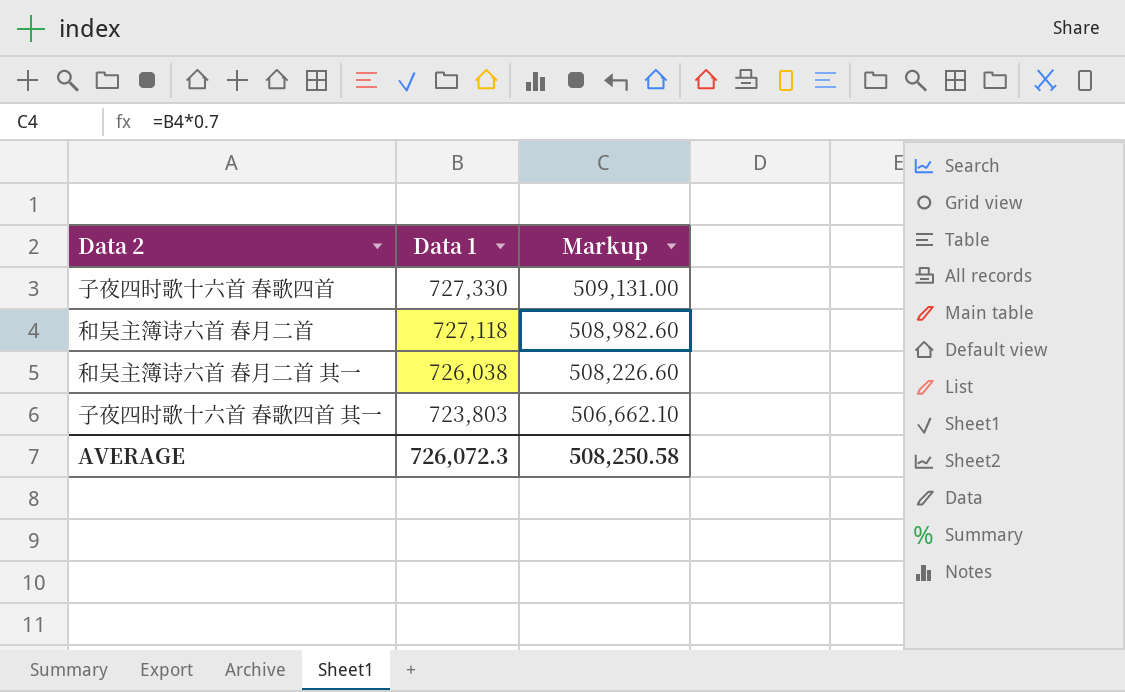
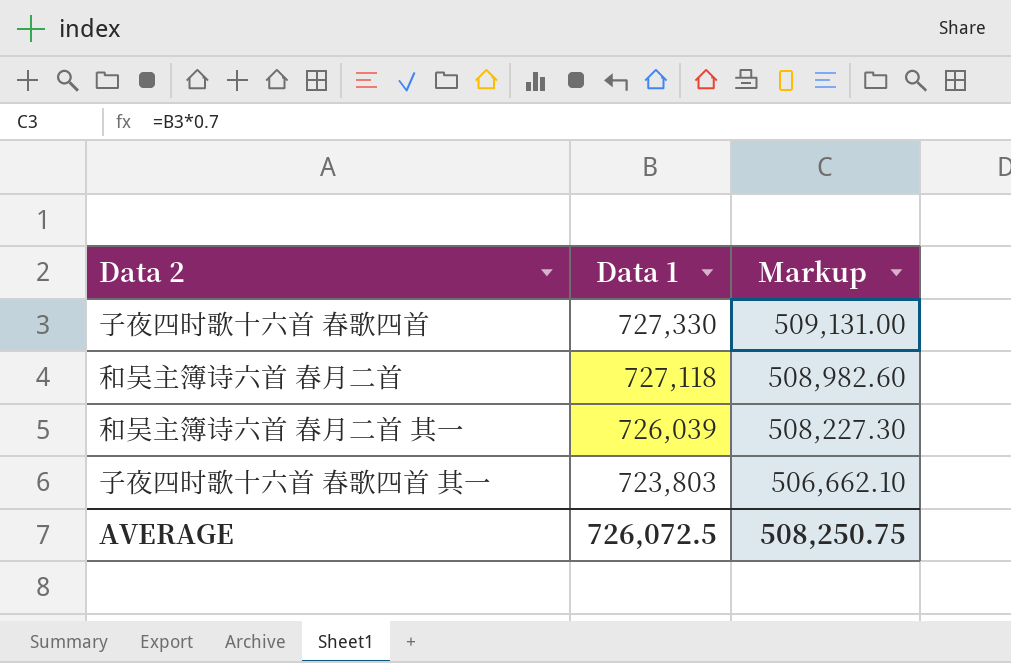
和吴主簿诗六首 春月二首 其一 | Data 1: 726,038 -> 726,039
和吴主簿诗六首 春月二首 其一 | Markup: 508,226.60 -> 508,227.30
AVERAGE | Data 1: 726,072.3 -> 726,072.5
AVERAGE | Markup: 508,250.58 -> 508,250.75

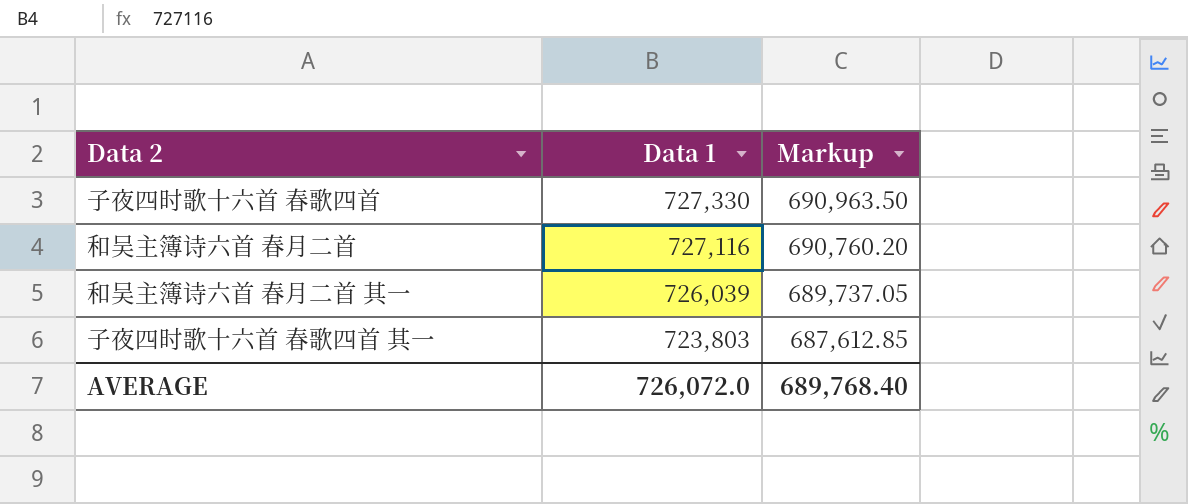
column Markup | formula: [Data 1] * 0.7 -> [Data 1] * 0.95
和吴主簿诗六首 春月二首 | Data 1: 727,118 -> 727,116
AVERAGE | Data 1: 726,072.5 -> 726,072.0
AVERAGE | Markup: 508,250.75 -> 689,768.40

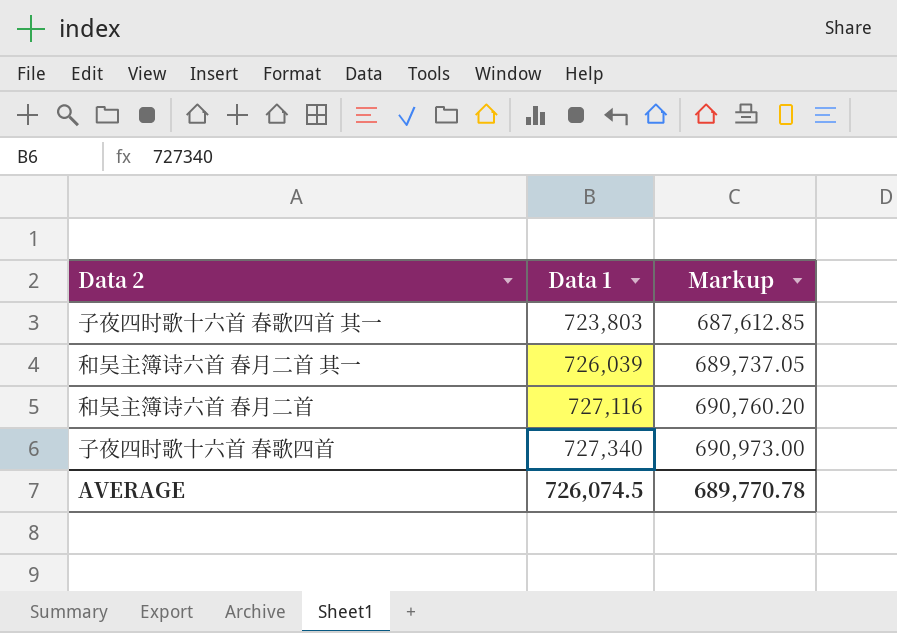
row order: Data 1 descending -> Data 1 ascending
子夜四时歌十六首 春歌四首 | Data 1: 727,330 -> 727,340
子夜四时歌十六首 春歌四首 | Markup: 690,963.50 -> 690,973.00
AVERAGE | Data 1: 726,072.0 -> 726,074.5
AVERAGE | Markup: 689,768.40 -> 689,770.78

